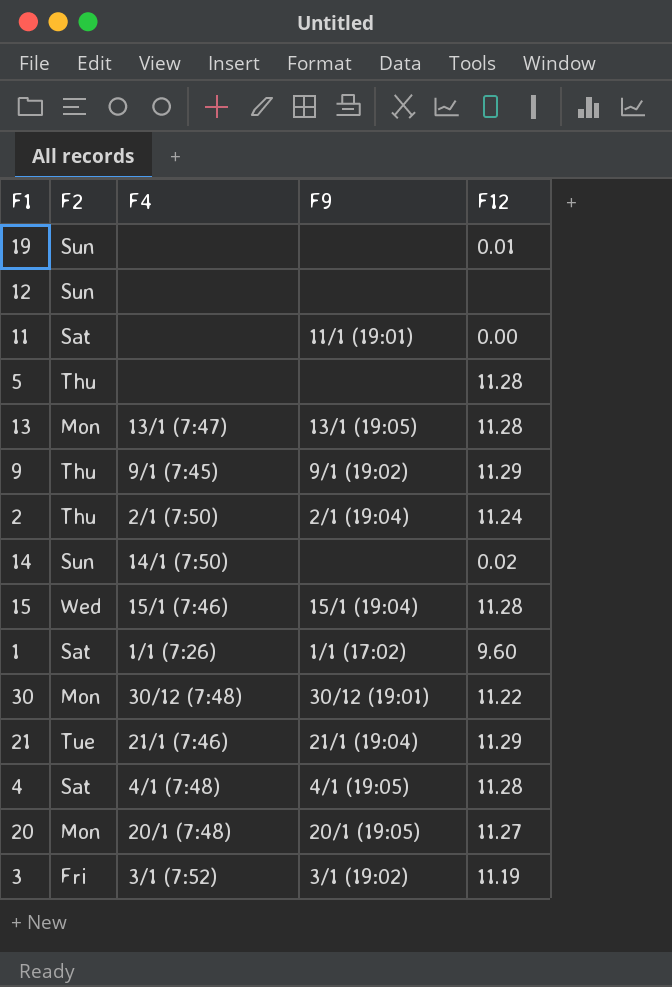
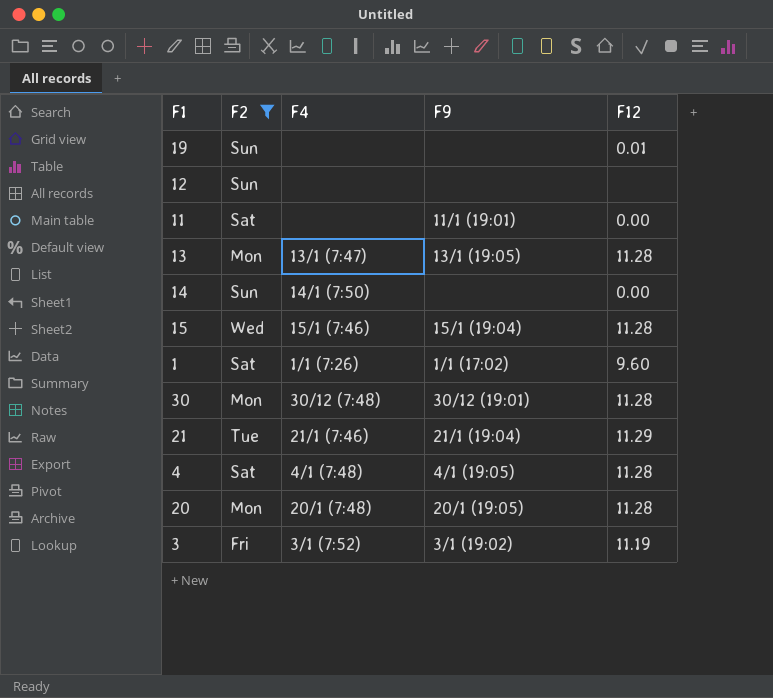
filter: none -> F2 != Thu
14 | F12: 0.02 -> 0.00
30 | F12: 11.22 -> 11.28
20 | F12: 11.27 -> 11.28

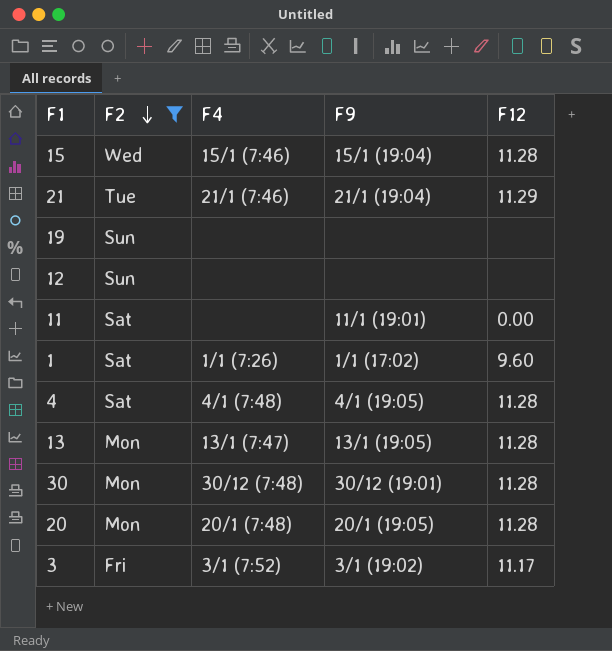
row order: none -> F2 descending
row 14: Sun | 14/1 (7:50) | none | 0.00 -> none
19 | F12: 0.01 -> none
3 | F12: 11.19 -> 11.17

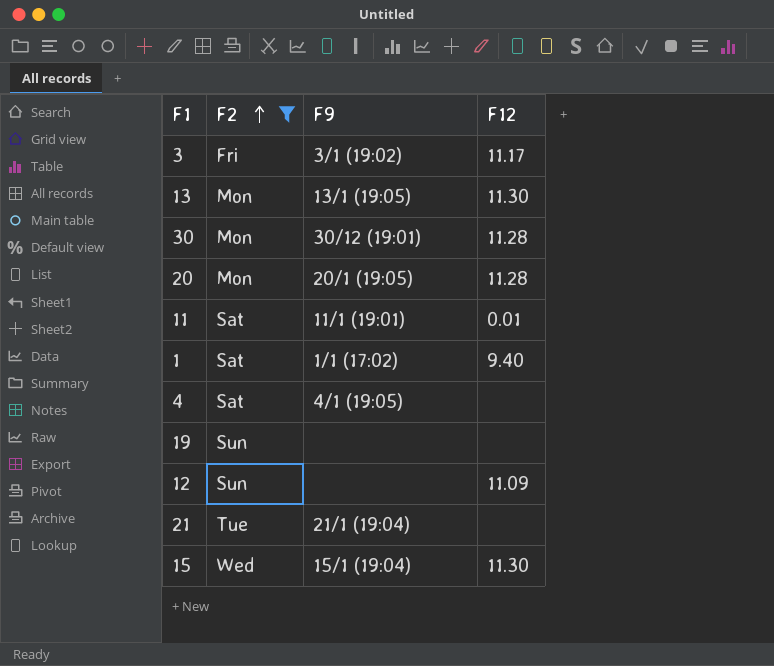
row order: F2 descending -> F2 ascending
column F4 | position: 3 -> none
13 | F12: 11.28 -> 11.30
11 | F12: 0.00 -> 0.01
1 | F12: 9.60 -> 9.40
4 | F12: 11.28 -> none
12 | F12: none -> 11.09
21 | F12: 11.29 -> none
15 | F12: 11.28 -> 11.30

